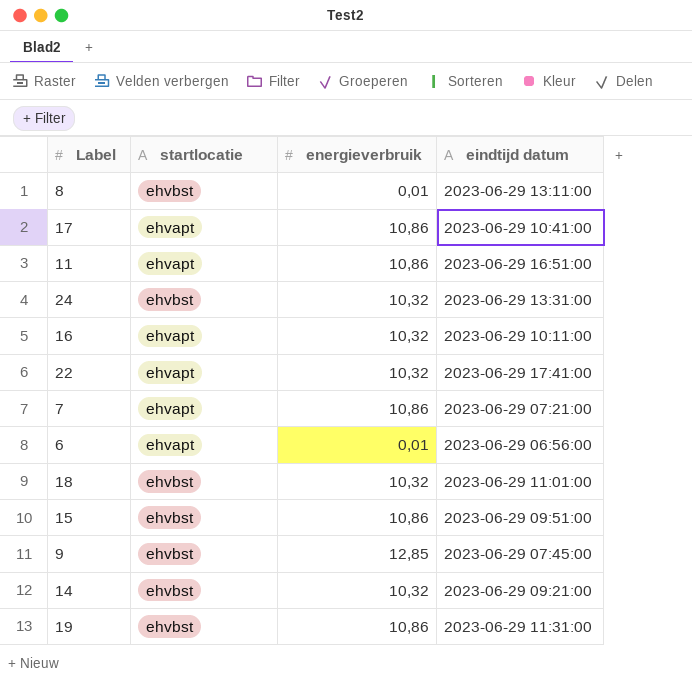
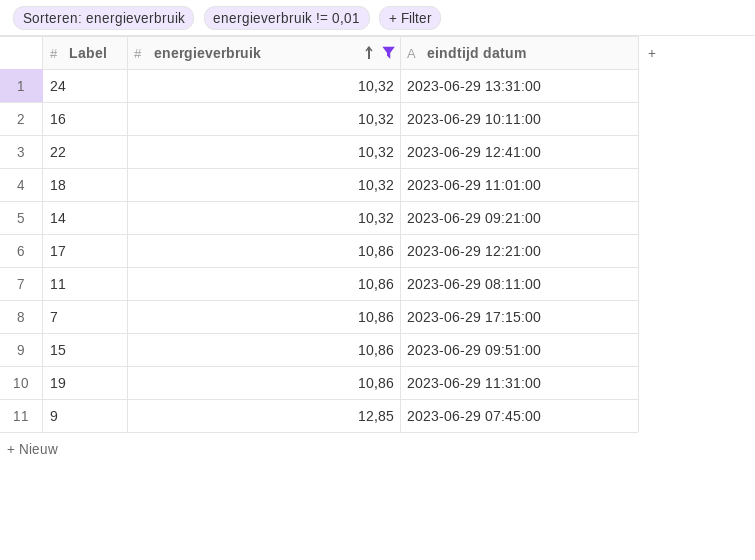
filter: none -> energieverbruik != 0,01
row order: none -> energieverbruik ascending
column startlocatie | position: 2 -> none
22 | eindtijd datum: 2023-06-29 17:41:00 -> 2023-06-29 12:41:00
17 | eindtijd datum: 2023-06-29 10:41:00 -> 2023-06-29 12:21:00
11 | eindtijd datum: 2023-06-29 16:51:00 -> 2023-06-29 08:11:00
7 | eindtijd datum: 2023-06-29 07:21:00 -> 2023-06-29 17:15:00

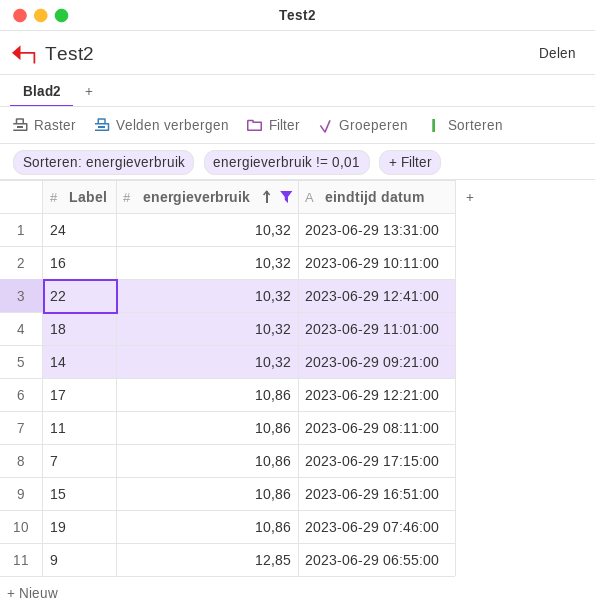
15 | eindtijd datum: 2023-06-29 09:51:00 -> 2023-06-29 16:51:00
19 | eindtijd datum: 2023-06-29 11:31:00 -> 2023-06-29 07:46:00
9 | eindtijd datum: 2023-06-29 07:45:00 -> 2023-06-29 06:55:00

